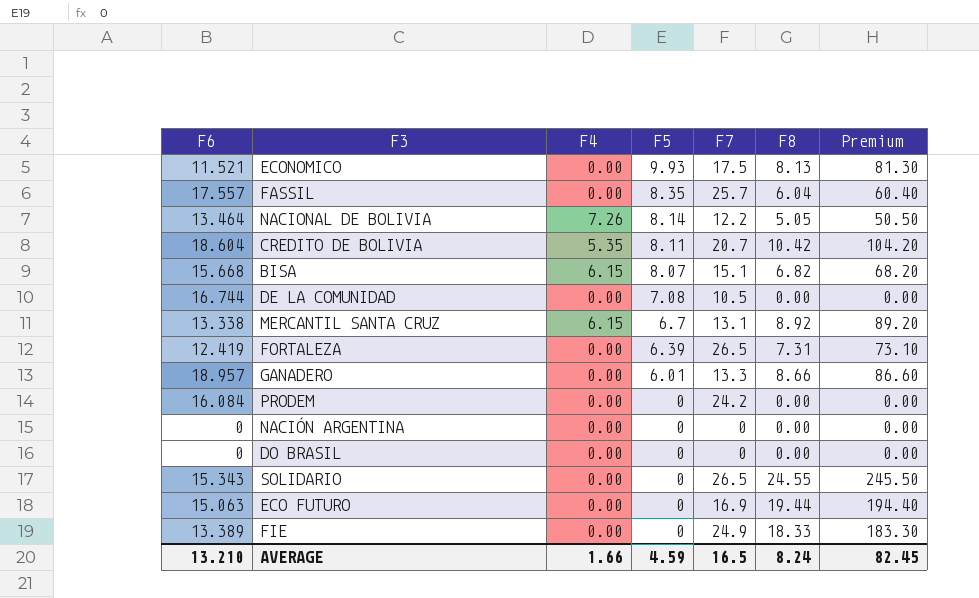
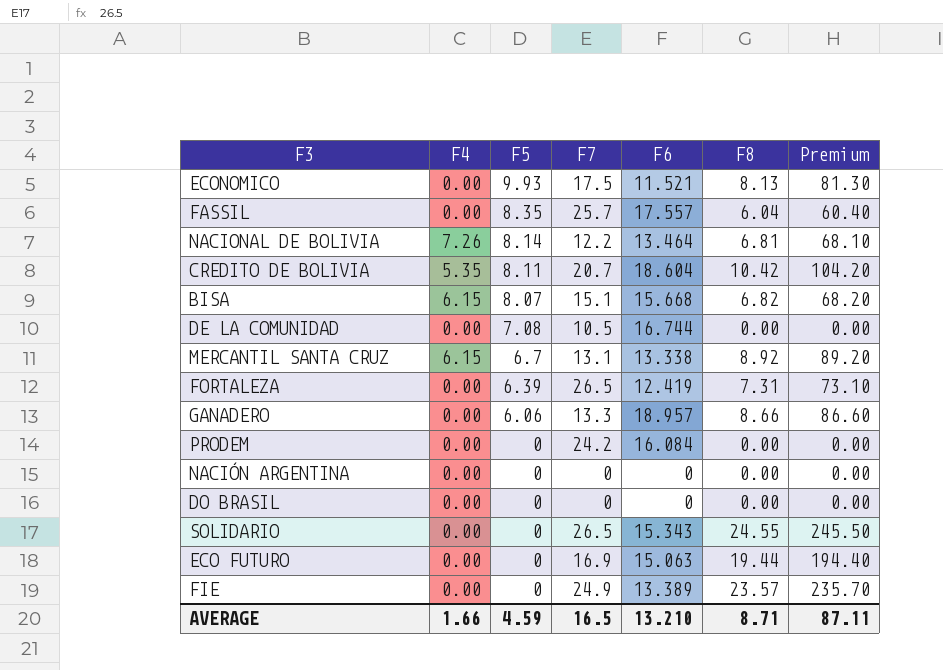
column F6 | position: 1 -> 5
NACIONAL DE BOLIVIA | F8: 5.05 -> 6.81
NACIONAL DE BOLIVIA | Premium: 50.50 -> 68.10
GANADERO | F5: 6.01 -> 6.06
FIE | F8: 18.33 -> 23.57
FIE | Premium: 183.30 -> 235.70
AVERAGE | F8: 8.24 -> 8.71
AVERAGE | Premium: 82.45 -> 87.11

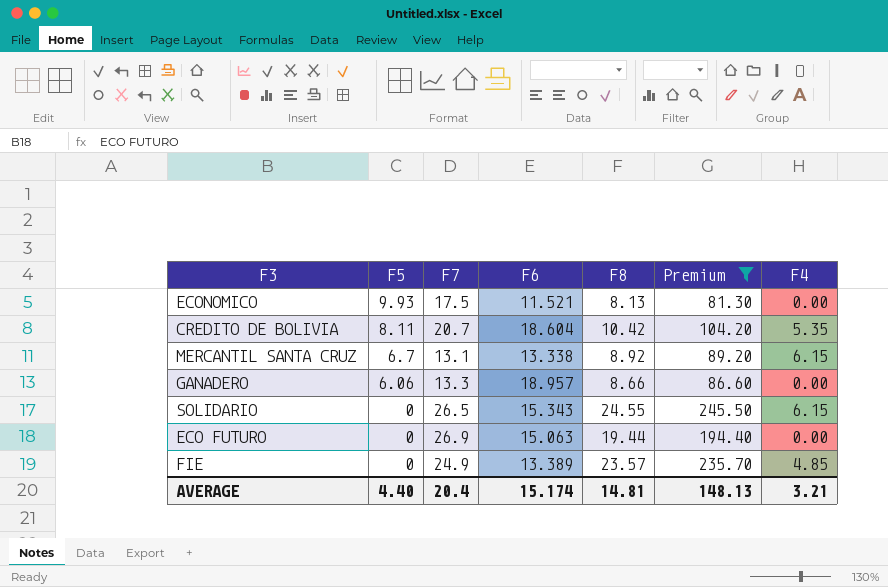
filter: none -> Premium >= 81.30
column F4 | position: 2 -> 7
SOLIDARIO | F4: 0.00 -> 6.15
ECO FUTURO | F7: 16.9 -> 26.9
FIE | F4: 0.00 -> 4.85
AVERAGE | F5: 4.59 -> 4.40
AVERAGE | F7: 16.5 -> 20.4
AVERAGE | F6: 13.210 -> 15.174
AVERAGE | F8: 8.71 -> 14.81
AVERAGE | Premium: 87.11 -> 148.13
AVERAGE | F4: 1.66 -> 3.21

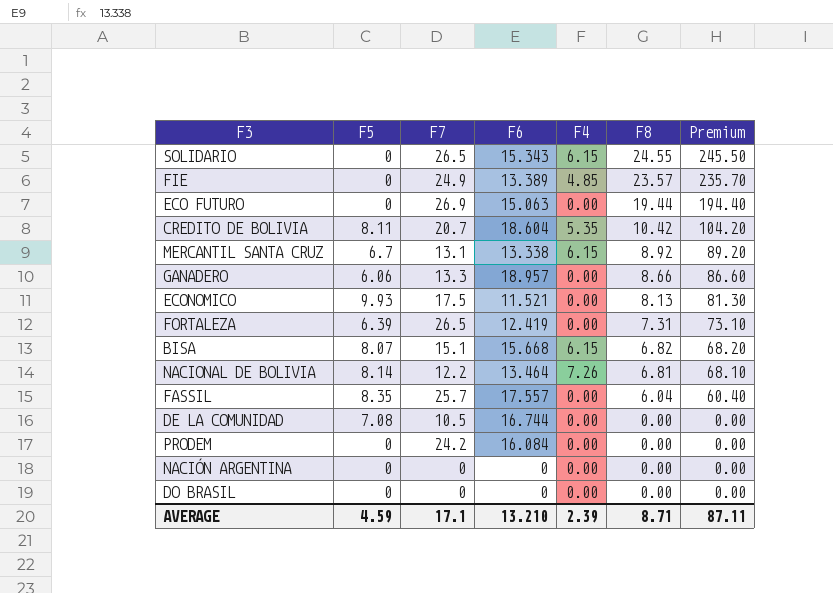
filter: Premium >= 81.30 -> none
row order: F5 descending -> F8 descending
column F4 | position: 7 -> 5
AVERAGE | F5: 4.40 -> 4.59
AVERAGE | F7: 20.4 -> 17.1
AVERAGE | F6: 15.174 -> 13.210
AVERAGE | F4: 3.21 -> 2.39
AVERAGE | F8: 14.81 -> 8.71
AVERAGE | Premium: 148.13 -> 87.11

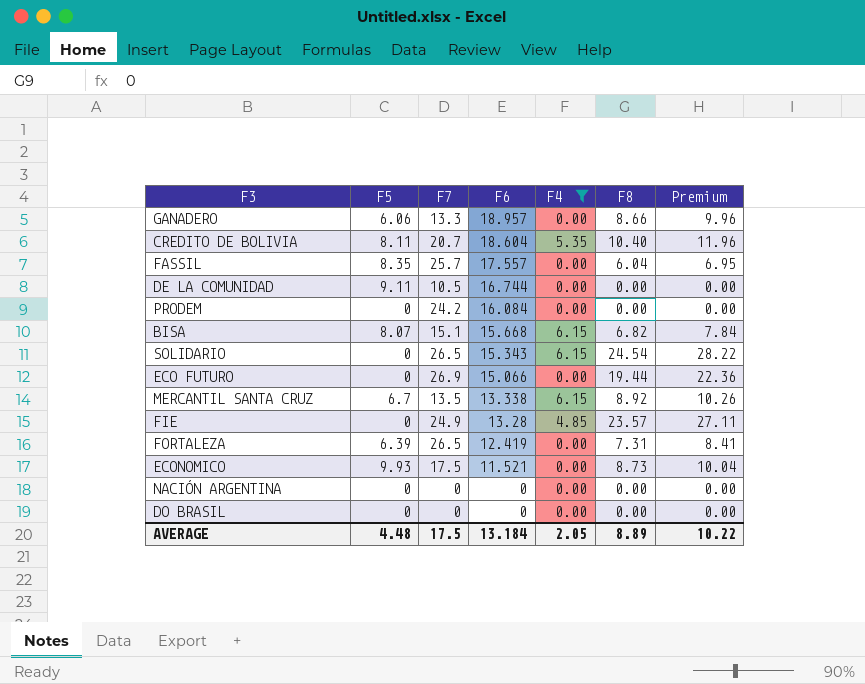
filter: none -> F4 != 7.26
row order: F8 descending -> F6 descending
column Premium | formula: [F8] * 10 -> [F8] * 1.15
CREDITO DE BOLIVIA | F8: 10.42 -> 10.40
DE LA COMUNIDAD | F5: 7.08 -> 9.11
SOLIDARIO | F8: 24.55 -> 24.54
ECO FUTURO | F6: 15.063 -> 15.066
MERCANTIL SANTA CRUZ | F7: 13.1 -> 13.5
FIE | F6: 13.389 -> 13.28
ECONOMICO | F8: 8.13 -> 8.73
AVERAGE | F5: 4.59 -> 4.48
AVERAGE | F7: 17.1 -> 17.5
AVERAGE | F6: 13.210 -> 13.184
AVERAGE | F4: 2.39 -> 2.05
AVERAGE | F8: 8.71 -> 8.89
AVERAGE | Premium: 87.11 -> 10.22

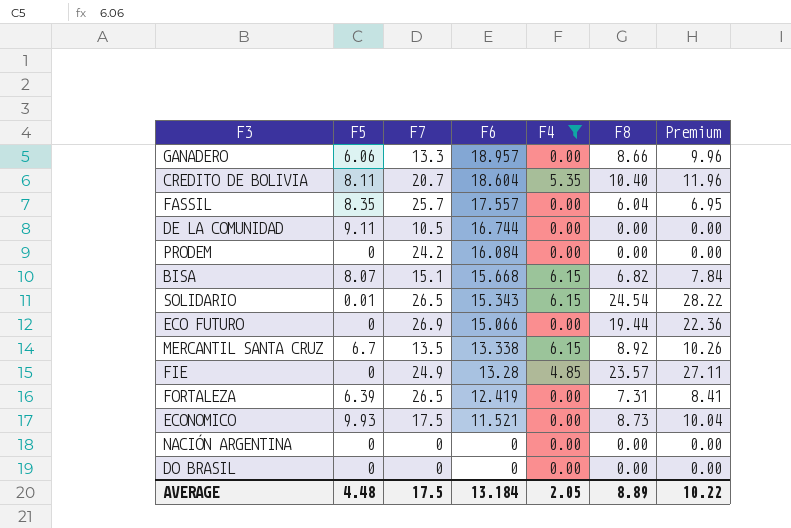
SOLIDARIO | F5: 0 -> 0.01

